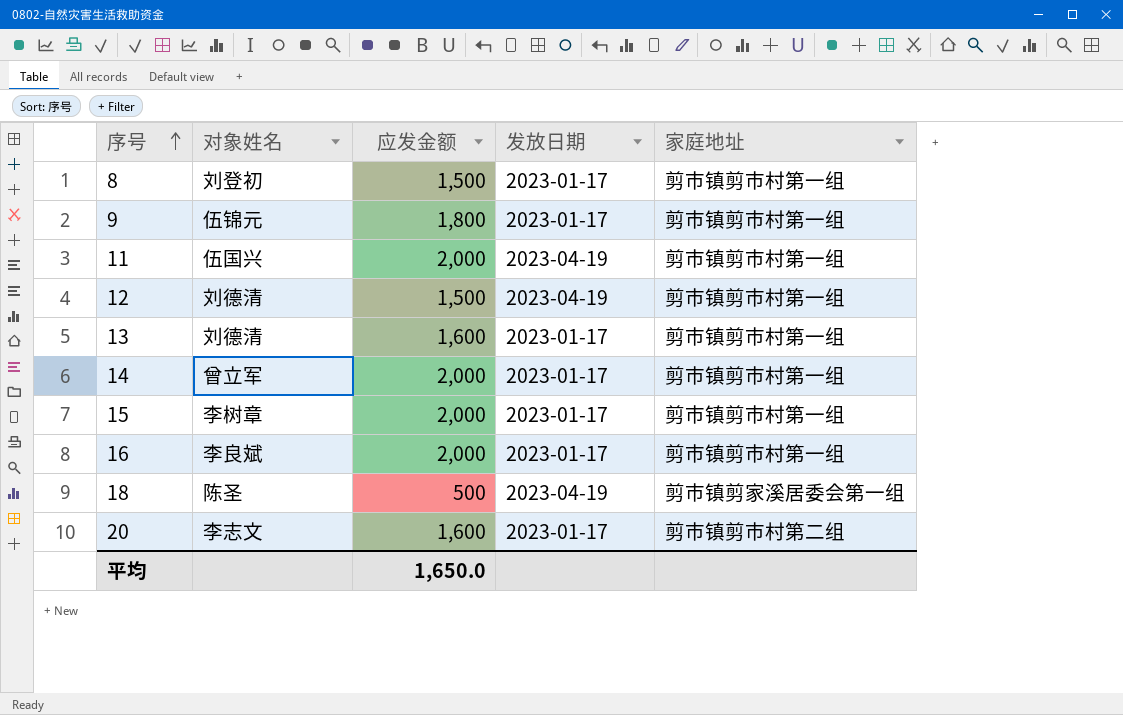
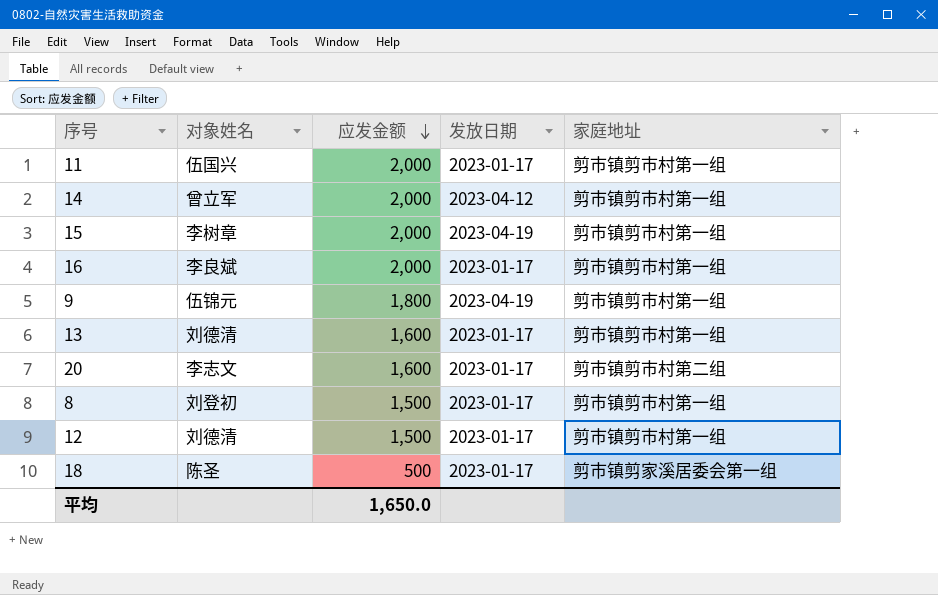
row order: 序号 ascending -> 应发金额 descending
11 | 发放日期: 2023-04-19 -> 2023-01-17
14 | 发放日期: 2023-01-17 -> 2023-04-12
15 | 发放日期: 2023-01-17 -> 2023-04-19
9 | 发放日期: 2023-01-17 -> 2023-04-19
12 | 发放日期: 2023-04-19 -> 2023-01-17
18 | 发放日期: 2023-04-19 -> 2023-01-17

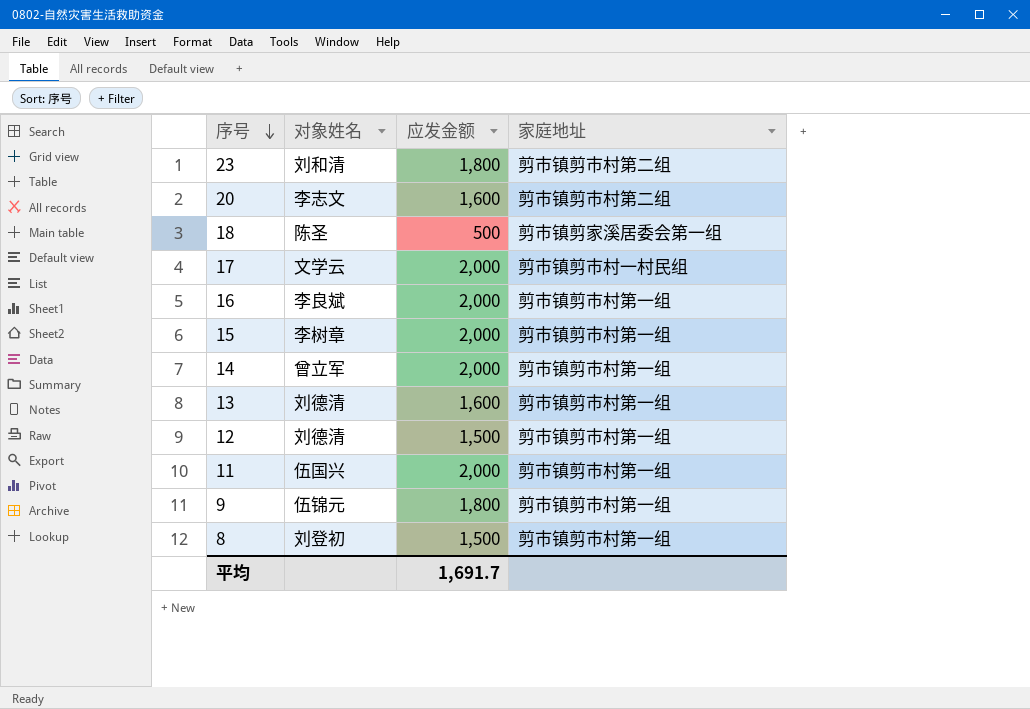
row order: 应发金额 descending -> 序号 descending
column 发放日期 | position: 4 -> none
row 23: none -> 刘和清 | 1,800 | 剪市镇剪市村第二组
row 17: none -> 文学云 | 2,000 | 剪市镇剪市村一村民组
平均 | 应发金额: 1,650.0 -> 1,691.7

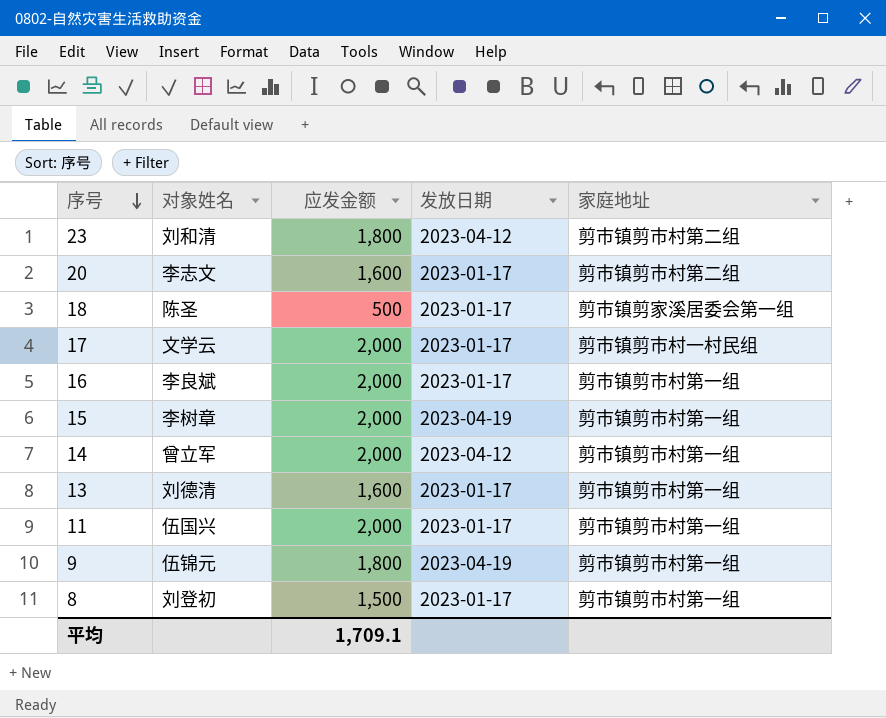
column 发放日期 | position: none -> 4
row 12: 刘德清 | 1,500 | 剪市镇剪市村第一组 -> none
平均 | 应发金额: 1,691.7 -> 1,709.1

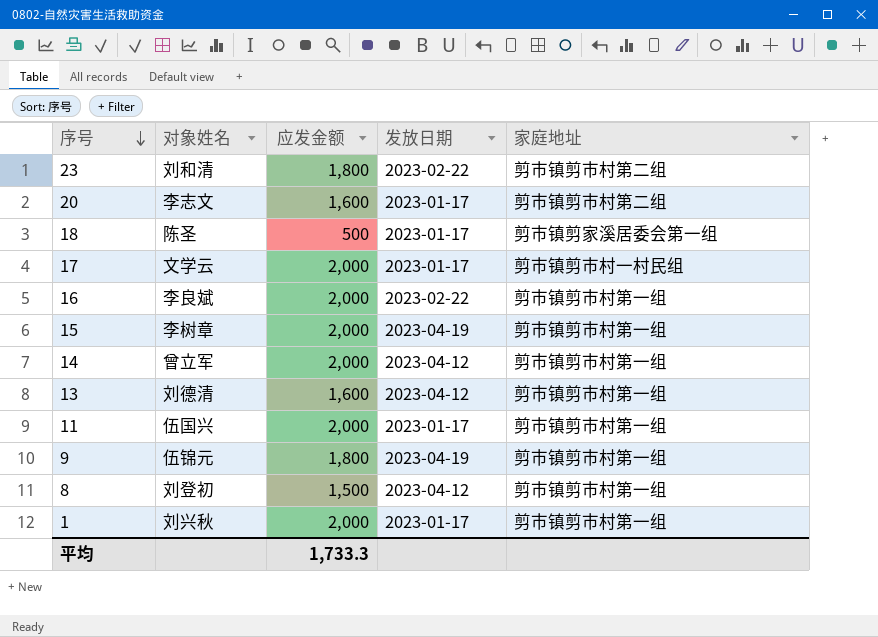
23 | 发放日期: 2023-04-12 -> 2023-02-22
16 | 发放日期: 2023-01-17 -> 2023-02-22
13 | 发放日期: 2023-01-17 -> 2023-04-12
8 | 发放日期: 2023-01-17 -> 2023-04-12
row 1: none -> 刘兴秋 | 2,000 | 2023-01-17 | 剪市镇剪市村第一组
平均 | 应发金额: 1,709.1 -> 1,733.3

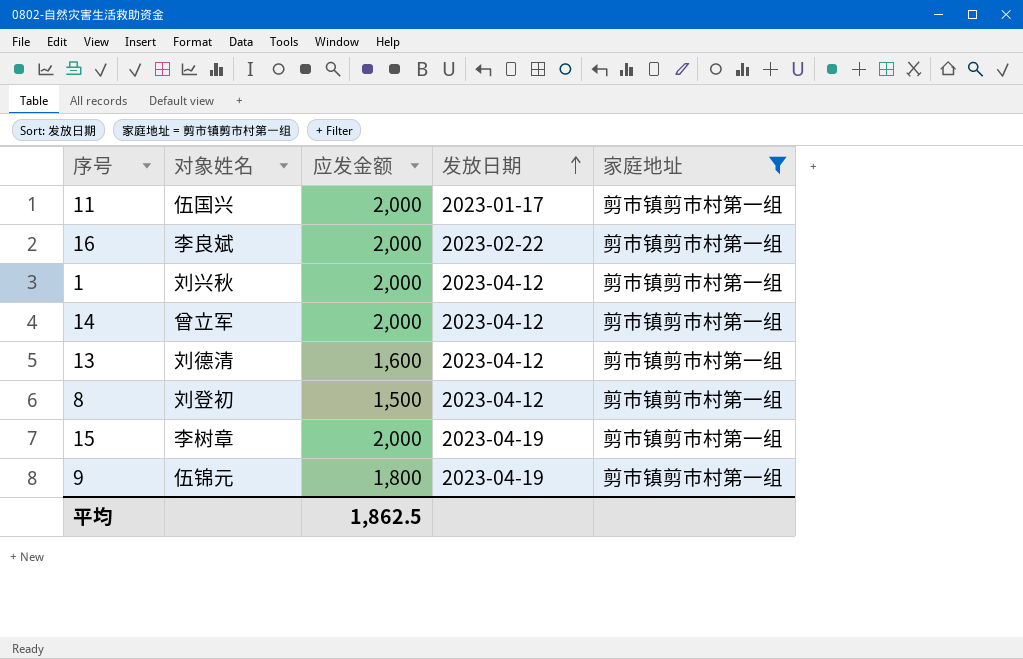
filter: none -> 家庭地址 = 剪市镇剪市村第一组
row order: 序号 descending -> 发放日期 ascending
1 | 发放日期: 2023-01-17 -> 2023-04-12
平均 | 应发金额: 1,733.3 -> 1,862.5

